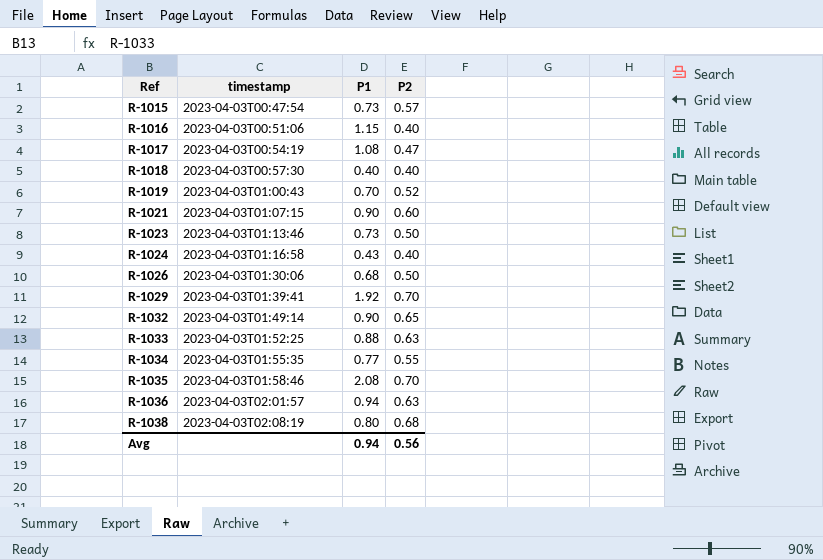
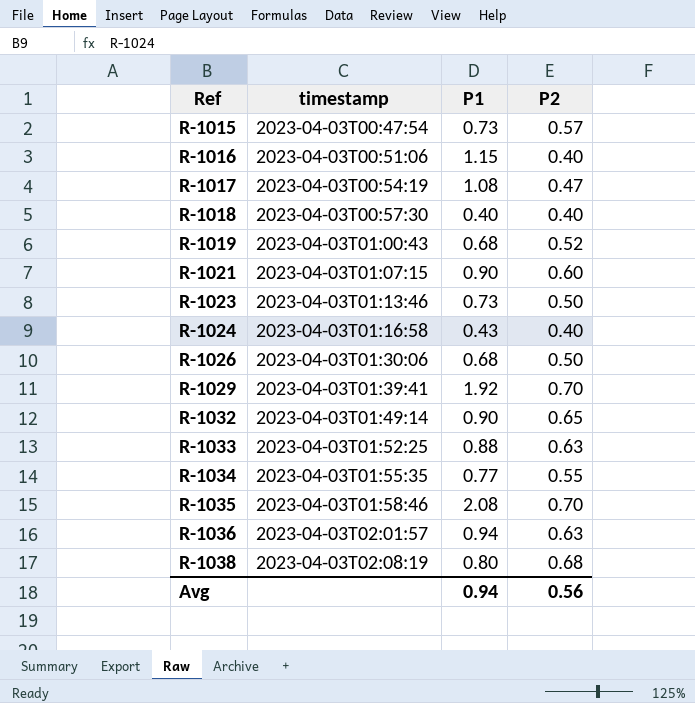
R-1019 | P1: 0.70 -> 0.68

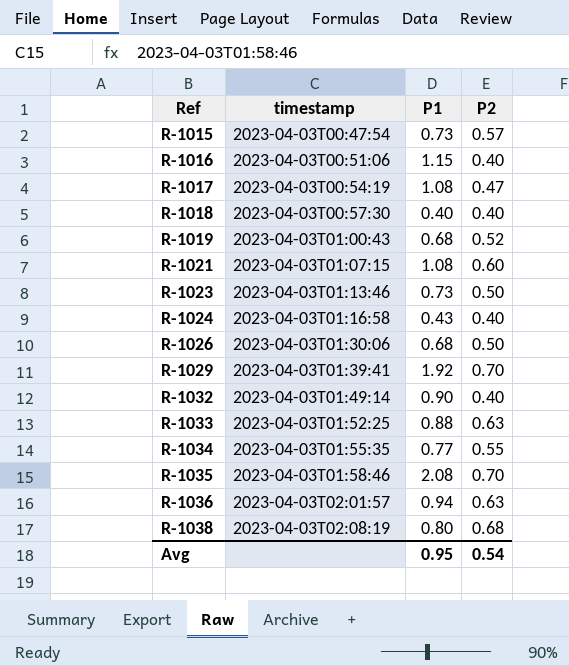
R-1021 | P1: 0.90 -> 1.08
R-1032 | P2: 0.65 -> 0.40
Avg | P1: 0.94 -> 0.95
Avg | P2: 0.56 -> 0.54

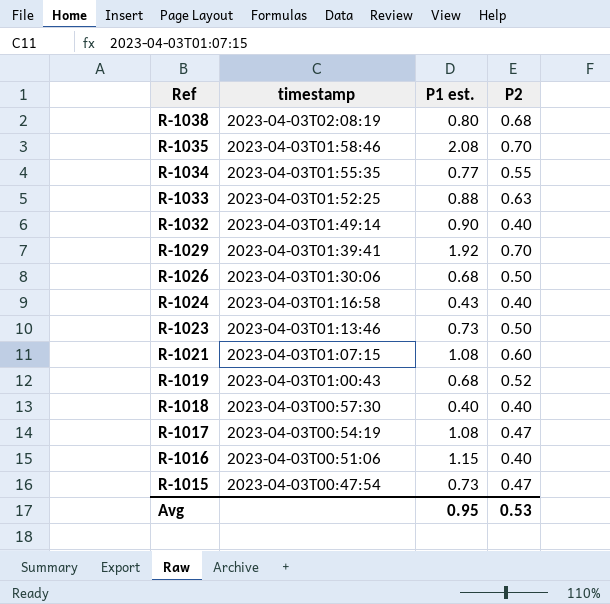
row order: Ref ascending -> Ref descending
column name: P1 -> P1 est.
row R-1036: 2023-04-03T02:01:57 | 0.94 | 0.63 -> none
R-1015 | P2: 0.57 -> 0.47
Avg | P2: 0.54 -> 0.53

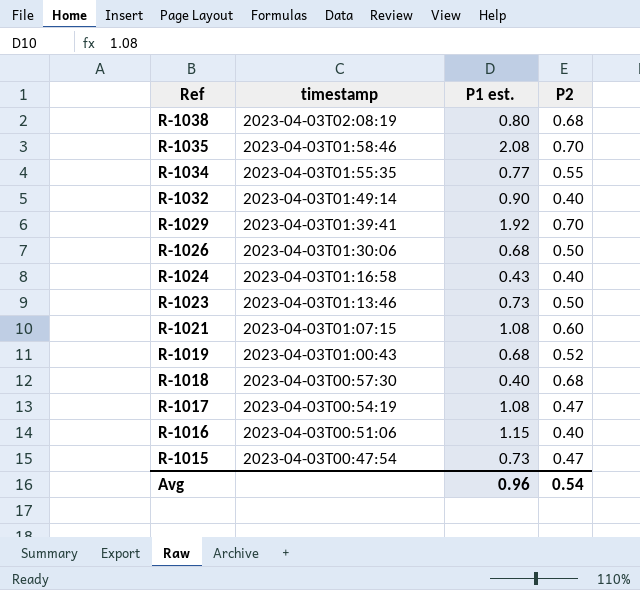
row R-1033: 2023-04-03T01:52:25 | 0.88 | 0.63 -> none
R-1018 | P2: 0.40 -> 0.68
Avg | P1 est.: 0.95 -> 0.96
Avg | P2: 0.53 -> 0.54

